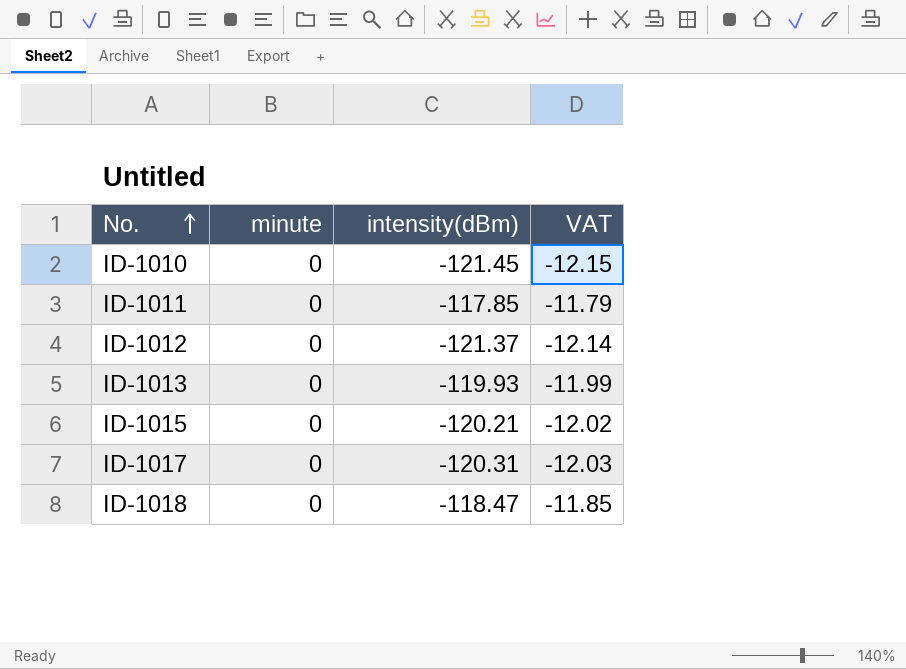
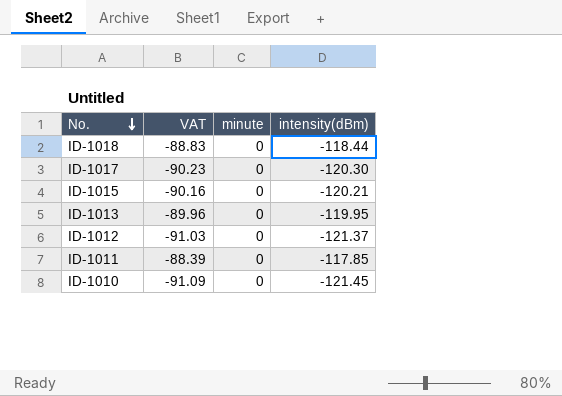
row order: No. ascending -> No. descending
column VAT | formula: [intensity(dBm)] * 0.1 -> [intensity(dBm)] * 0.75
column VAT | position: 4 -> 2
ID-1018 | intensity(dBm): -118.47 -> -118.44
ID-1017 | intensity(dBm): -120.31 -> -120.30
ID-1013 | intensity(dBm): -119.93 -> -119.95

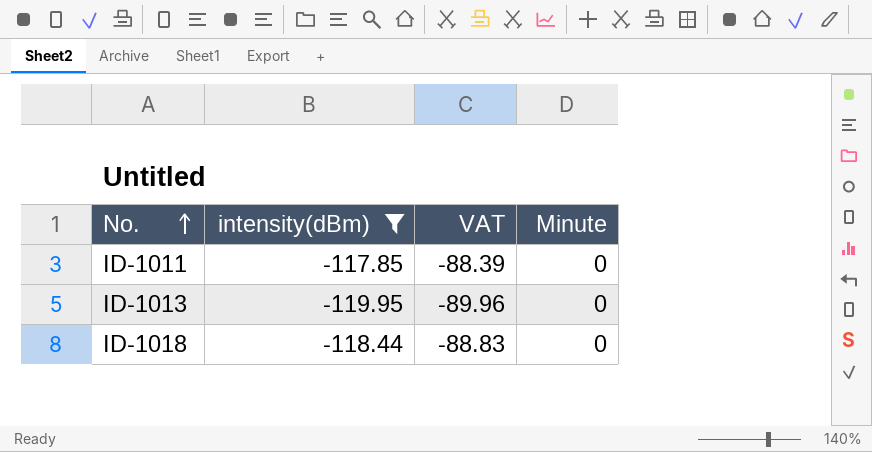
filter: none -> intensity(dBm) >= -119.95
row order: No. descending -> No. ascending
column intensity(dBm) | position: 4 -> 2
column name: minute -> Minute

